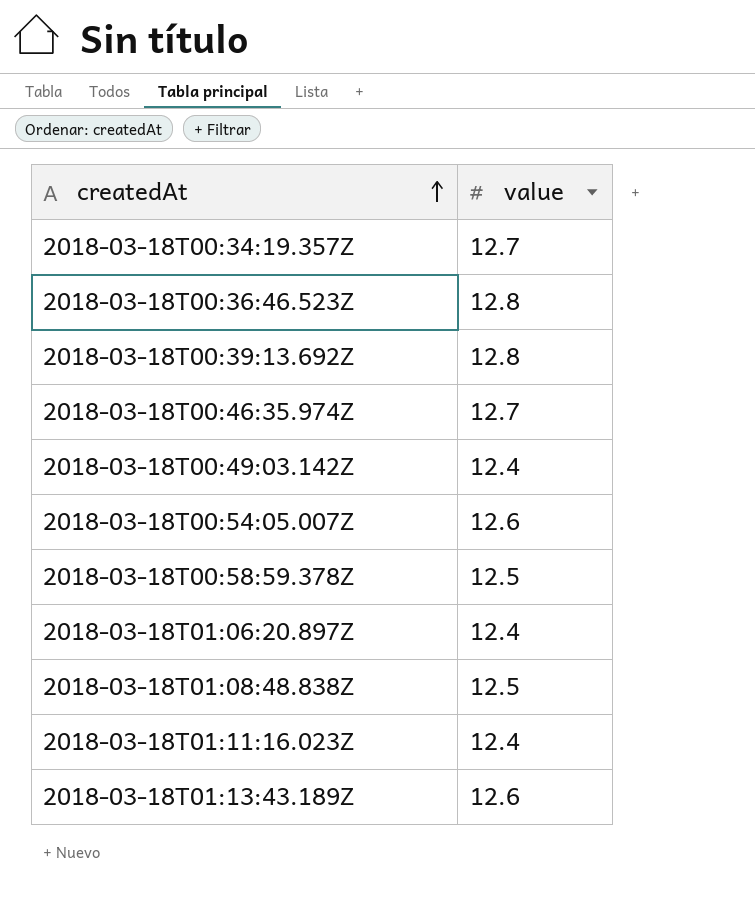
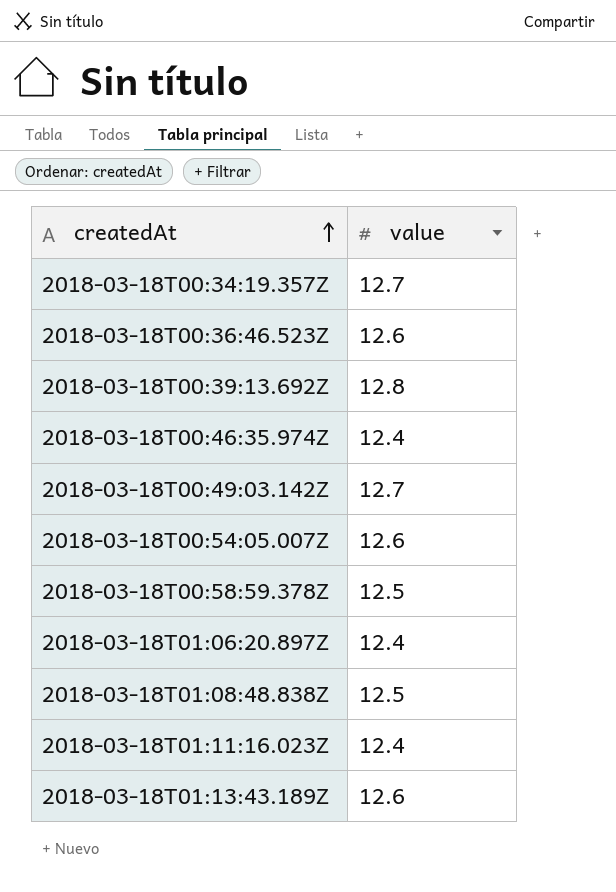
2018-03-18T00:36:46.523Z | value: 12.8 -> 12.6
2018-03-18T00:46:35.974Z | value: 12.7 -> 12.4
2018-03-18T00:49:03.142Z | value: 12.4 -> 12.7

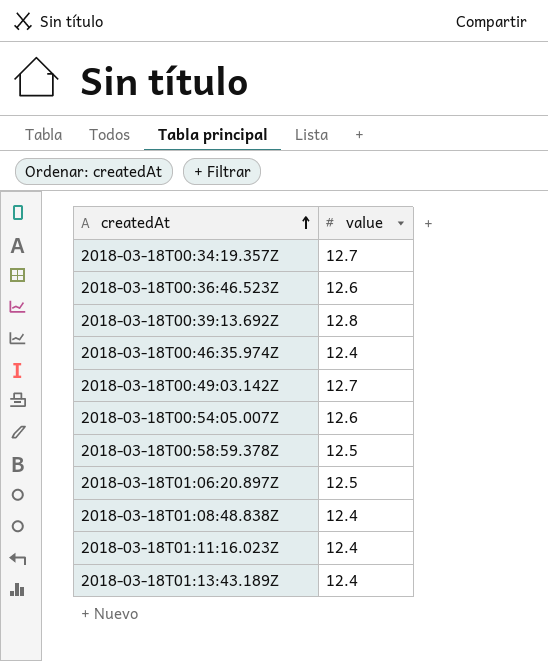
2018-03-18T01:06:20.897Z | value: 12.4 -> 12.5
2018-03-18T01:08:48.838Z | value: 12.5 -> 12.4
2018-03-18T01:13:43.189Z | value: 12.6 -> 12.4

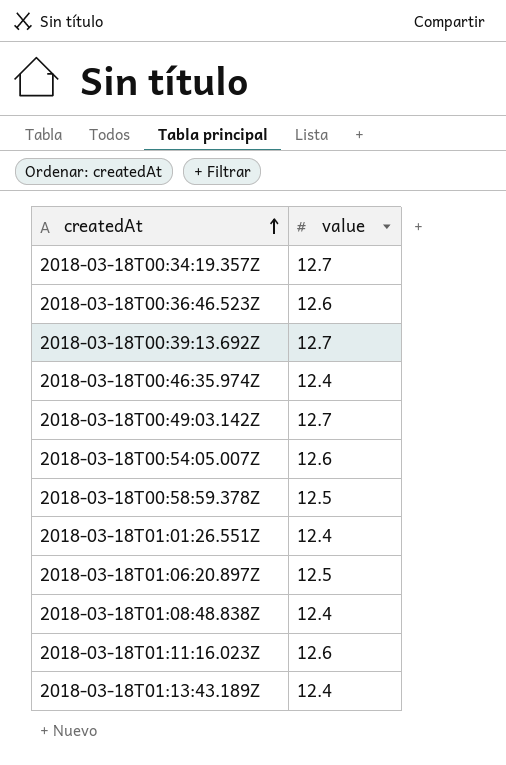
2018-03-18T00:39:13.692Z | value: 12.8 -> 12.7
row 2018-03-18T01:01:26.551Z: none -> 12.4
2018-03-18T01:11:16.023Z | value: 12.4 -> 12.6

